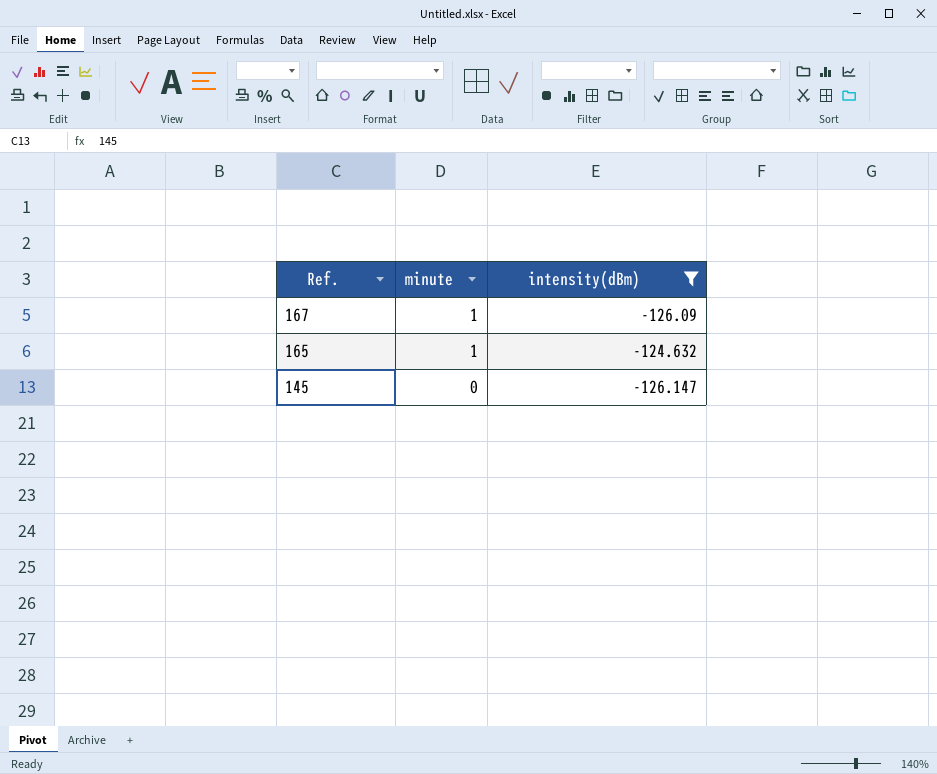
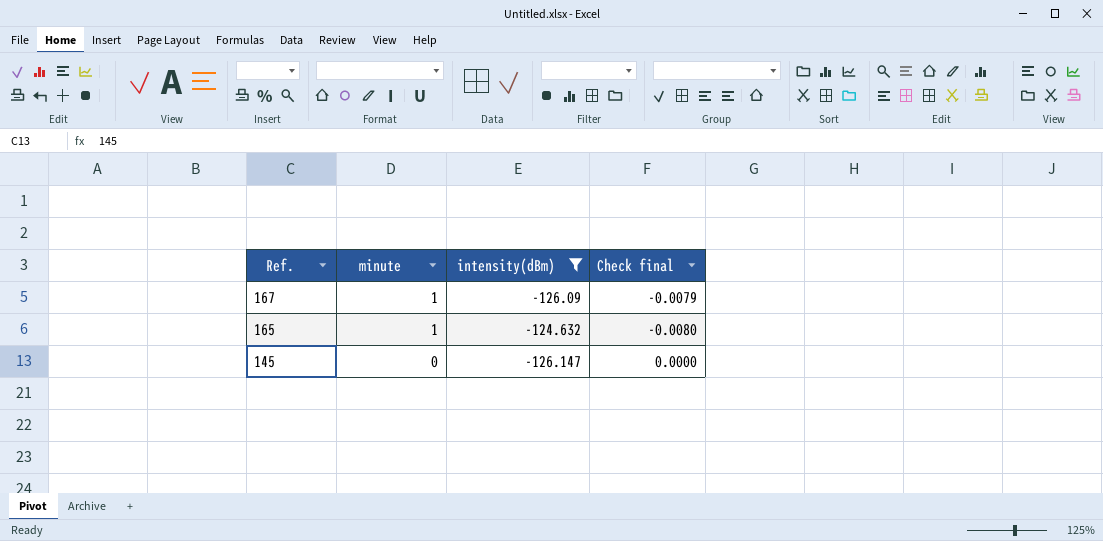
column Check final | formula: none -> [minute] / [intensity(dBm)]

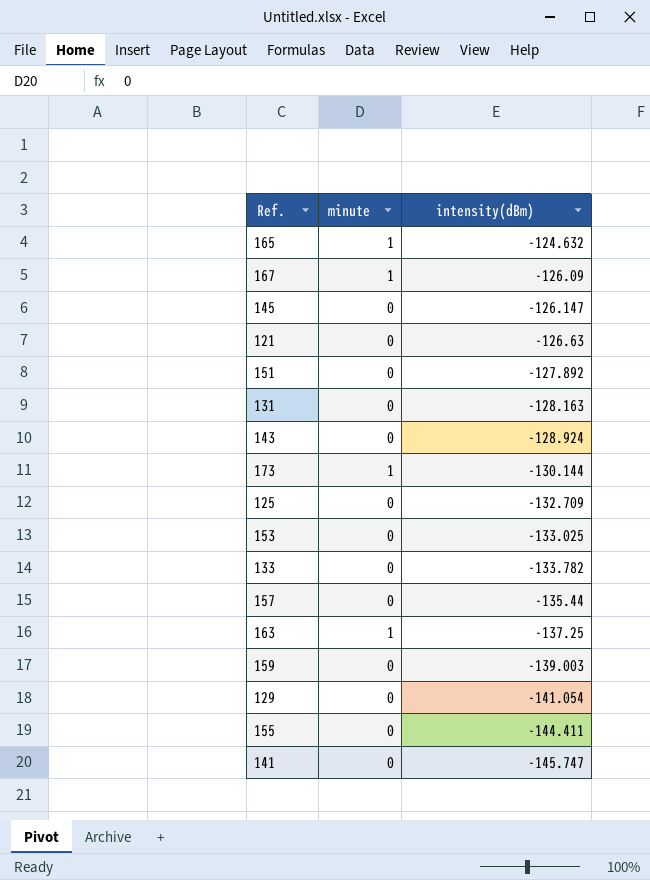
filter: intensity(dBm) >= -126.147 -> none
row order: Ref. descending -> intensity(dBm) descending
column Check final | formula: [minute] / [intensity(dBm)] -> none

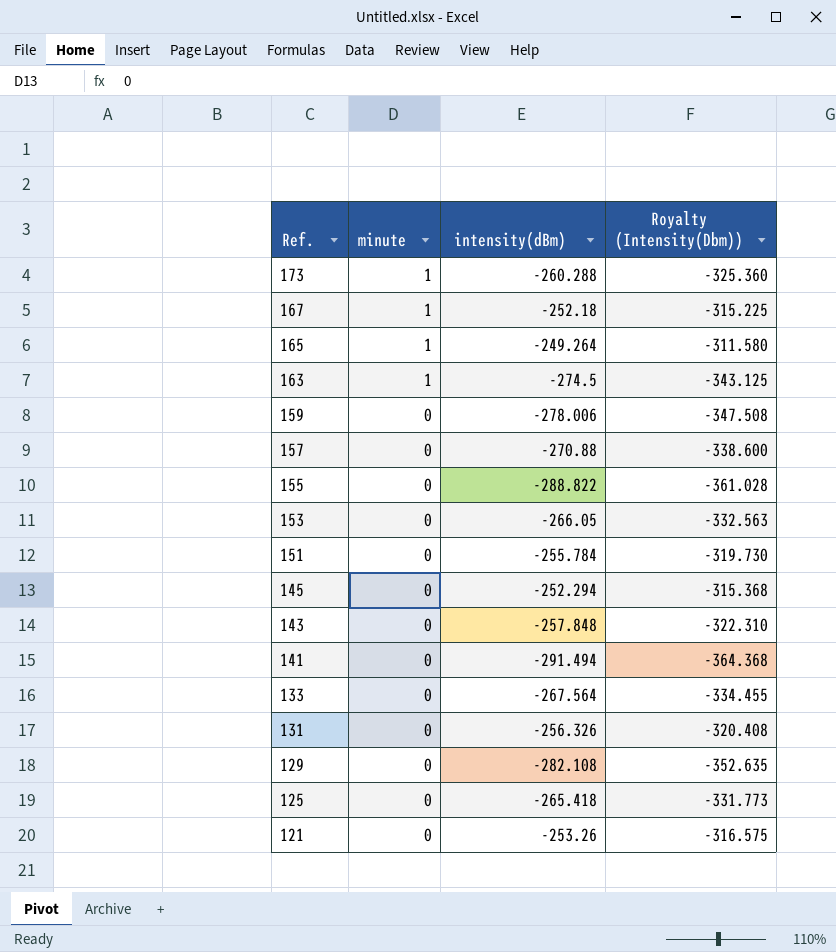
row order: intensity(dBm) descending -> Ref. descending
column Royalty (Intensity(Dbm)) | formula: none -> [intensity(dBm)] * 1.25
173 | intensity(dBm): -130.144 -> -260.288
167 | intensity(dBm): -126.09 -> -252.18
165 | intensity(dBm): -124.632 -> -249.264
163 | intensity(dBm): -137.25 -> -274.5
159 | intensity(dBm): -139.003 -> -278.006
157 | intensity(dBm): -135.44 -> -270.88
155 | intensity(dBm): -144.411 -> -288.822
153 | intensity(dBm): -133.025 -> -266.05
151 | intensity(dBm): -127.892 -> -255.784
145 | intensity(dBm): -126.147 -> -252.294
143 | intensity(dBm): -128.924 -> -257.848
141 | intensity(dBm): -145.747 -> -291.494
133 | intensity(dBm): -133.782 -> -267.564
131 | intensity(dBm): -128.163 -> -256.326
129 | intensity(dBm): -141.054 -> -282.108
125 | intensity(dBm): -132.709 -> -265.418
121 | intensity(dBm): -126.63 -> -253.26

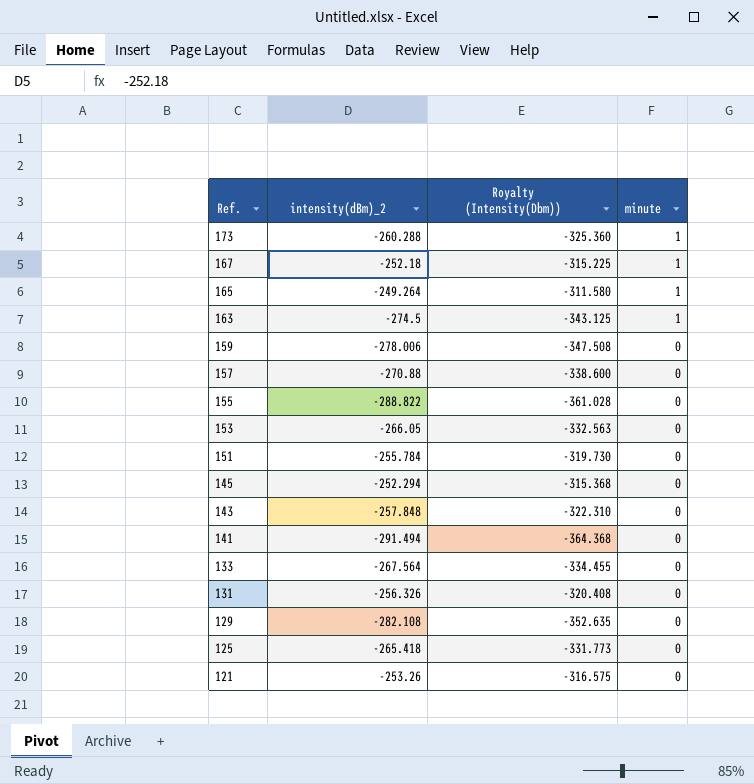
column name: intensity(dBm) -> intensity(dBm)_2
column minute | position: 2 -> 4

